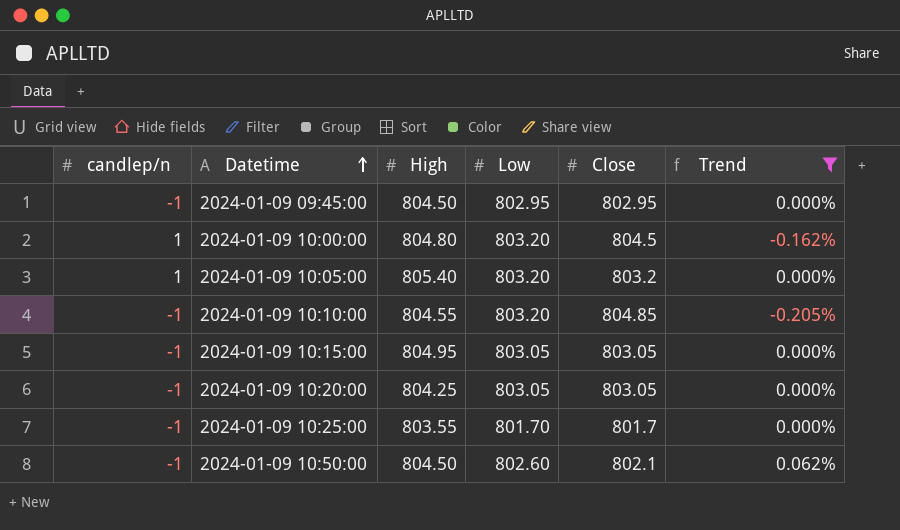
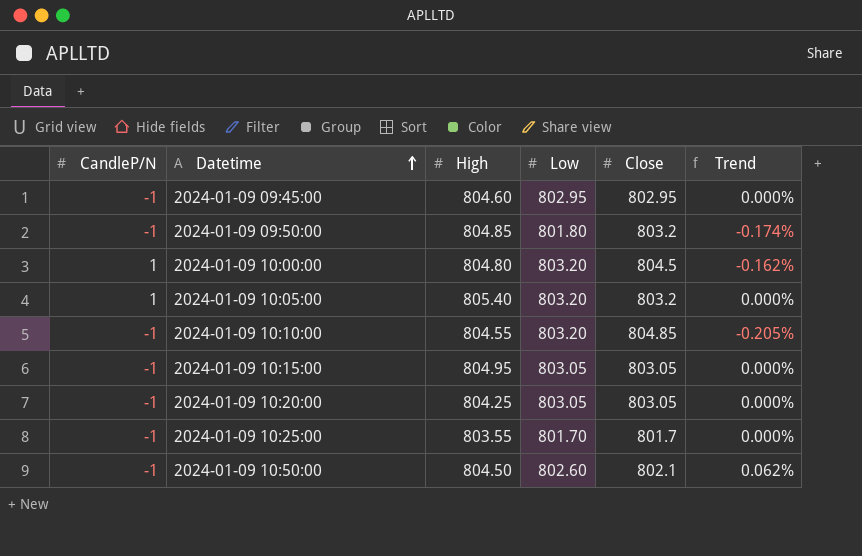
filter: Trend != -0.174% -> none
column name: candlep/n -> CandleP/N
2024-01-09 09:45:00 | High: 804.50 -> 804.60

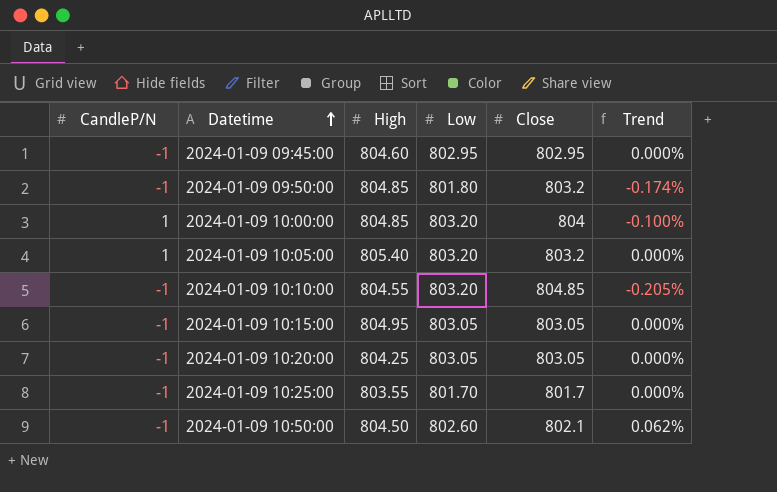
2024-01-09 10:00:00 | High: 804.80 -> 804.85
2024-01-09 10:00:00 | Close: 804.5 -> 804
2024-01-09 10:00:00 | Trend: -0.162% -> -0.100%

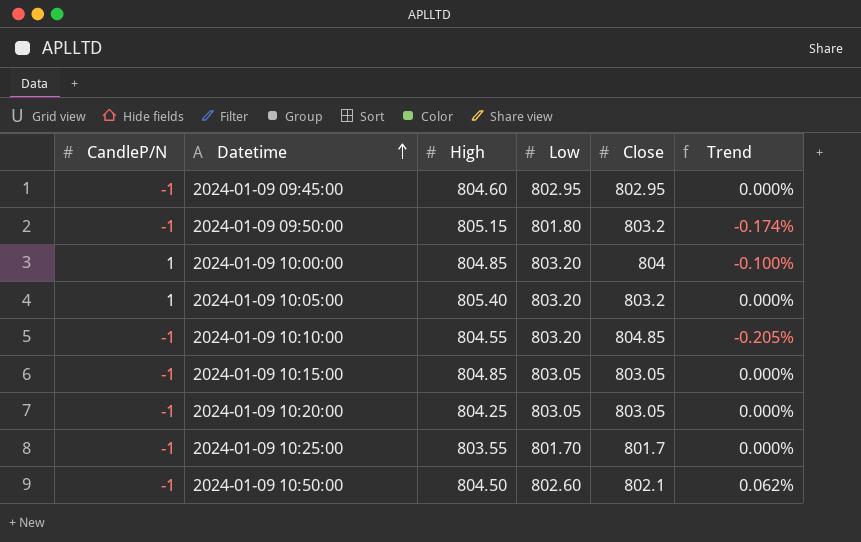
2024-01-09 09:50:00 | High: 804.85 -> 805.15
2024-01-09 10:15:00 | High: 804.95 -> 804.85

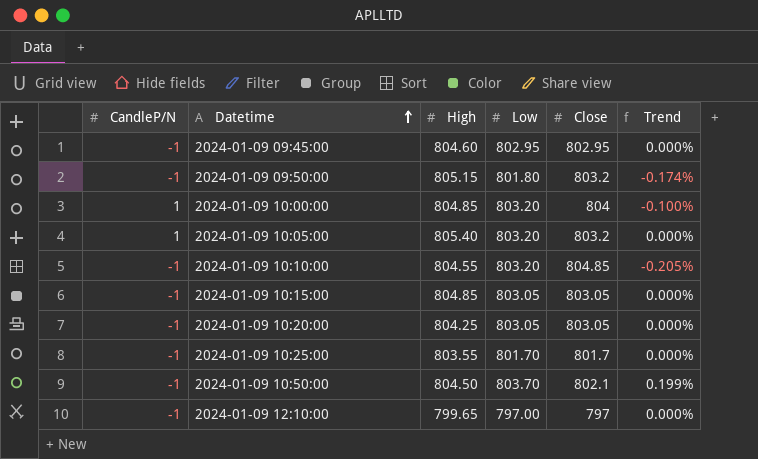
2024-01-09 10:50:00 | Low: 802.60 -> 803.70
2024-01-09 10:50:00 | Trend: 0.062% -> 0.199%
row 2024-01-09 12:10:00: none -> -1 | 799.65 | 797.00 | 797 | 0.000%

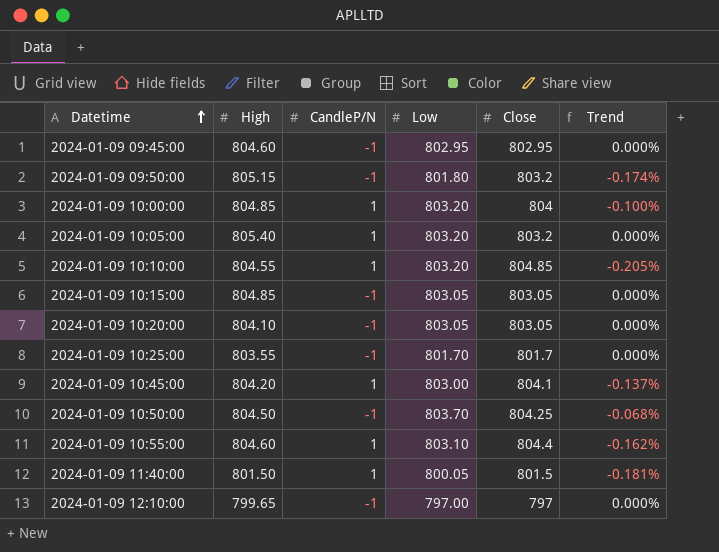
column CandleP/N | position: 1 -> 3
2024-01-09 10:10:00 | CandleP/N: -1 -> 1
2024-01-09 10:20:00 | High: 804.25 -> 804.10
row 2024-01-09 10:45:00: none -> 804.20 | 1 | 803.00 | 804.1 | -0.137%
2024-01-09 10:50:00 | Close: 802.1 -> 804.25
2024-01-09 10:50:00 | Trend: 0.199% -> -0.068%
row 2024-01-09 10:55:00: none -> 804.60 | 1 | 803.10 | 804.4 | -0.162%
row 2024-01-09 11:40:00: none -> 801.50 | 1 | 800.05 | 801.5 | -0.181%

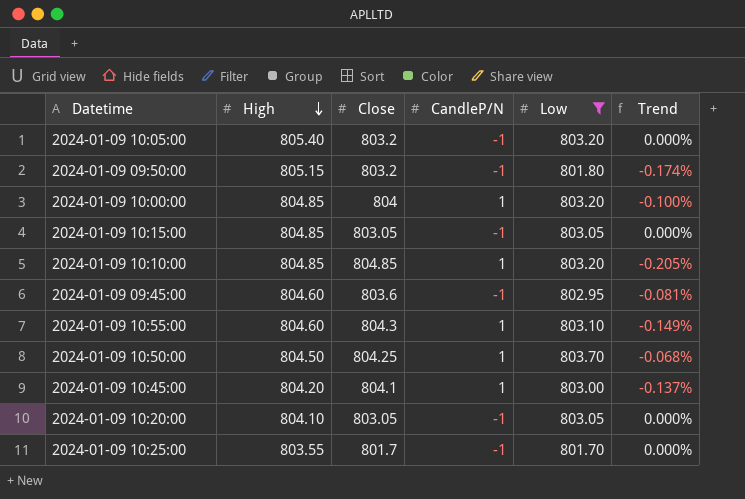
filter: none -> Low >= 801.70
row order: Datetime ascending -> High descending
column Close | position: 5 -> 3
2024-01-09 10:05:00 | CandleP/N: 1 -> -1
2024-01-09 10:10:00 | High: 804.55 -> 804.85
2024-01-09 09:45:00 | Close: 802.95 -> 803.6
2024-01-09 09:45:00 | Trend: 0.000% -> -0.081%
2024-01-09 10:55:00 | Close: 804.4 -> 804.3
2024-01-09 10:55:00 | Trend: -0.162% -> -0.149%
2024-01-09 10:50:00 | CandleP/N: -1 -> 1

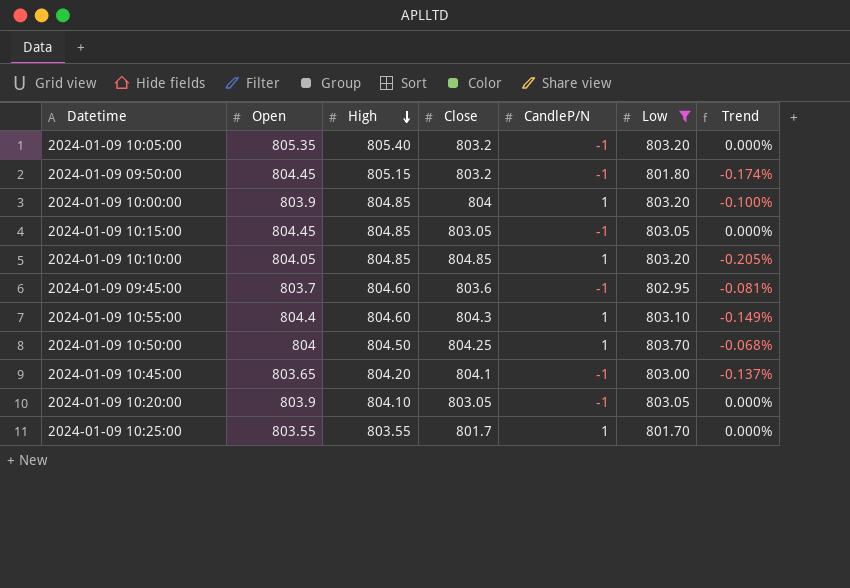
column Open | position: none -> 2
2024-01-09 10:45:00 | CandleP/N: 1 -> -1
2024-01-09 10:25:00 | CandleP/N: -1 -> 1

